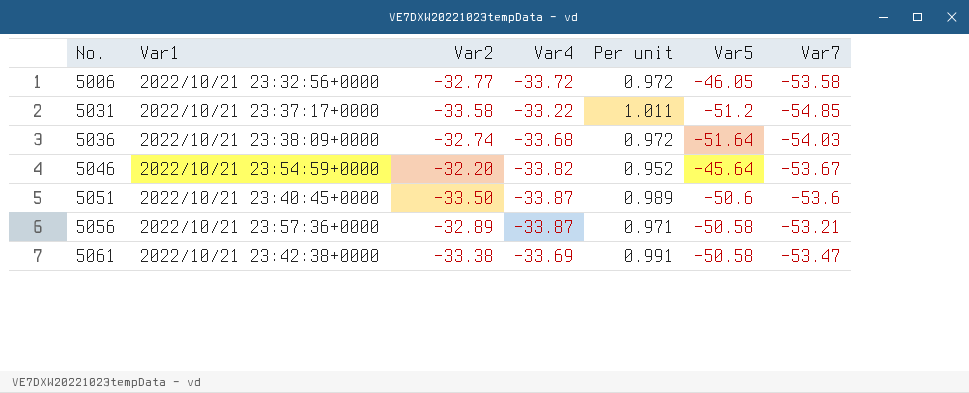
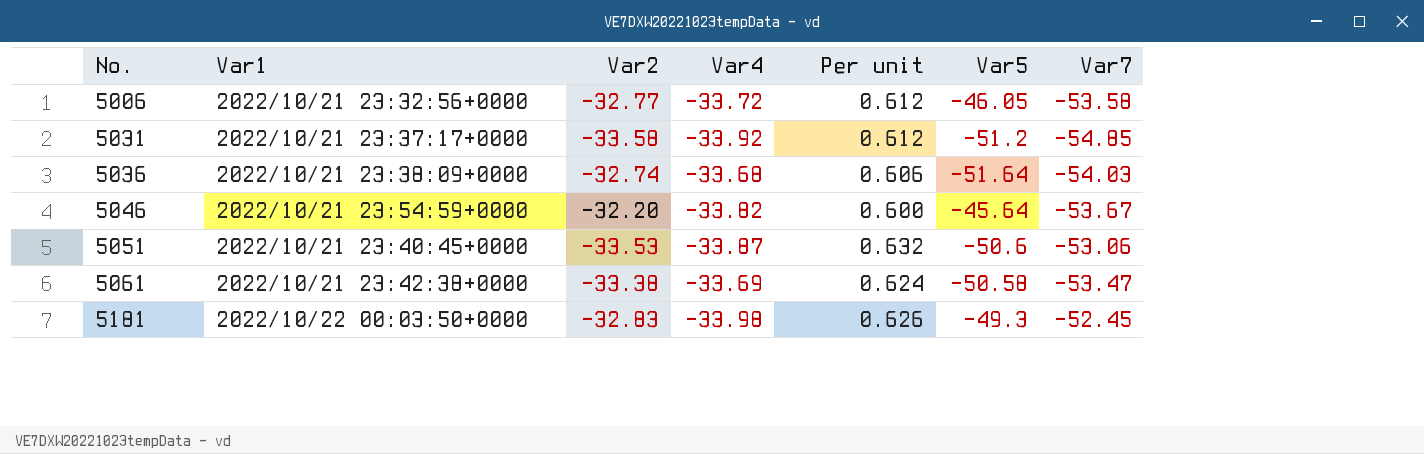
column Per unit | formula: [Var2] / [Var4] -> [Var2] / [Var7]
row 5056: 2022/10/21 23:57:36+0000 | -32.89 | -33.87 | 0.971 | -50.58 | -53.21 -> none
5031 | Var4: -33.22 -> -33.92
5051 | Var2: -33.50 -> -33.53
5051 | Var7: -53.6 -> -53.06
row 5181: none -> 2022/10/22 00:03:50+0000 | -32.83 | -33.98 | 0.626 | -49.3 | -52.45

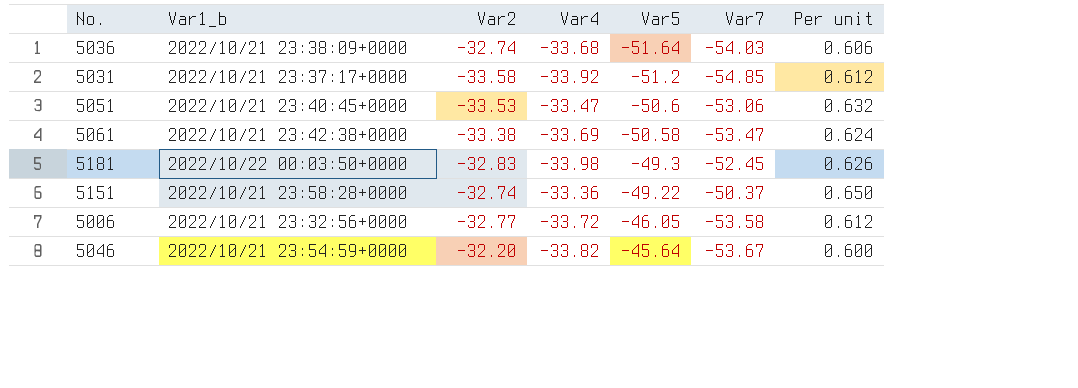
row order: No. ascending -> Var5 ascending
column name: Var1 -> Var1_b
column Per unit | position: 5 -> 7
5051 | Var4: -33.87 -> -33.47
row 5151: none -> 2022/10/21 23:58:28+0000 | -32.74 | -33.36 | -49.22 | -50.37 | 0.650

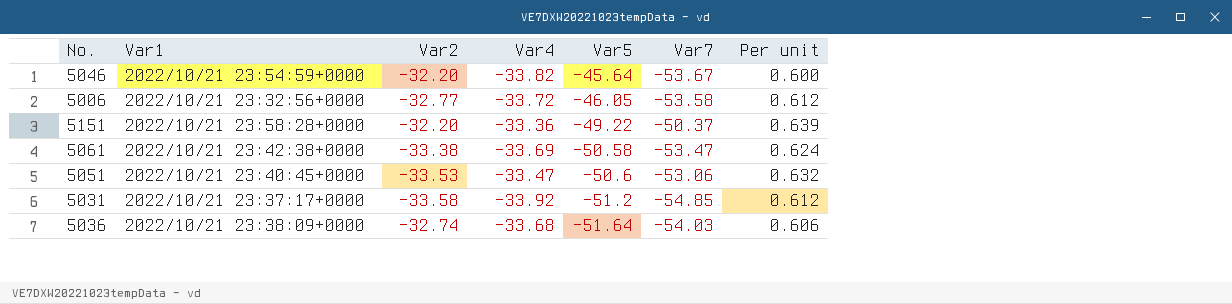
row order: Var5 ascending -> Var5 descending
column name: Var1_b -> Var1
row 5181: 2022/10/22 00:03:50+0000 | -32.83 | -33.98 | -49.3 | -52.45 | 0.626 -> none
5151 | Var2: -32.74 -> -32.20
5151 | Per unit: 0.650 -> 0.639

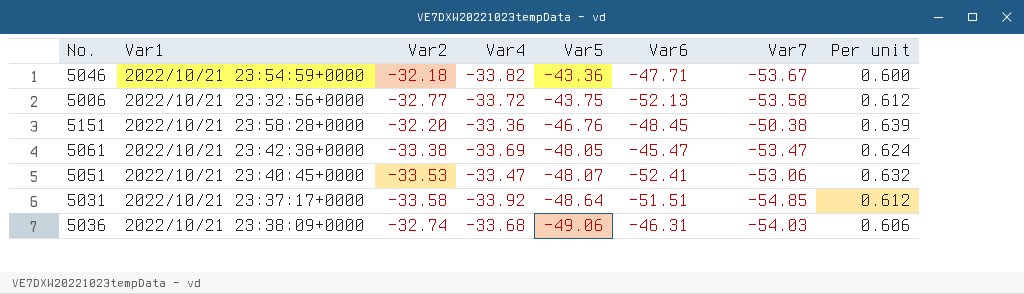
column Var6 | position: none -> 6
5046 | Var2: -32.20 -> -32.18
5046 | Var5: -45.64 -> -43.36
5006 | Var5: -46.05 -> -43.75
5151 | Var5: -49.22 -> -46.76
5151 | Var7: -50.37 -> -50.38
5061 | Var5: -50.58 -> -48.05
5051 | Var5: -50.6 -> -48.07
5031 | Var5: -51.2 -> -48.64
5036 | Var5: -51.64 -> -49.06

